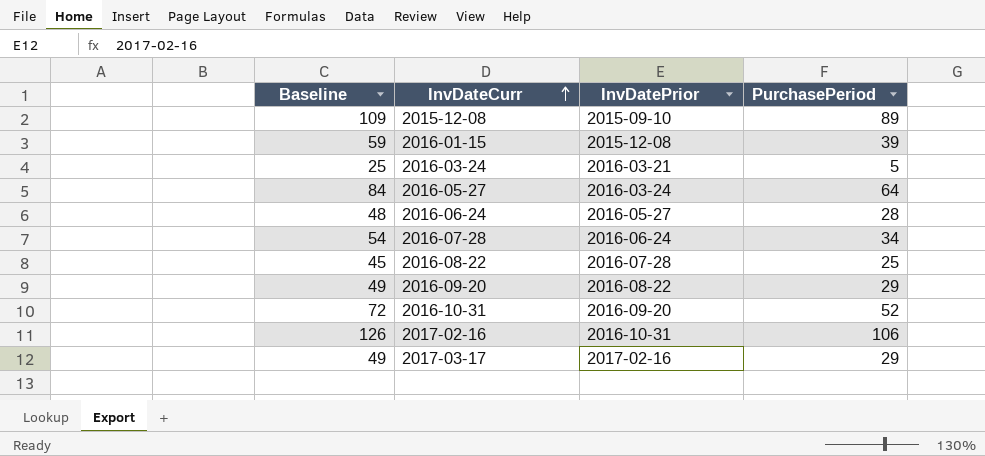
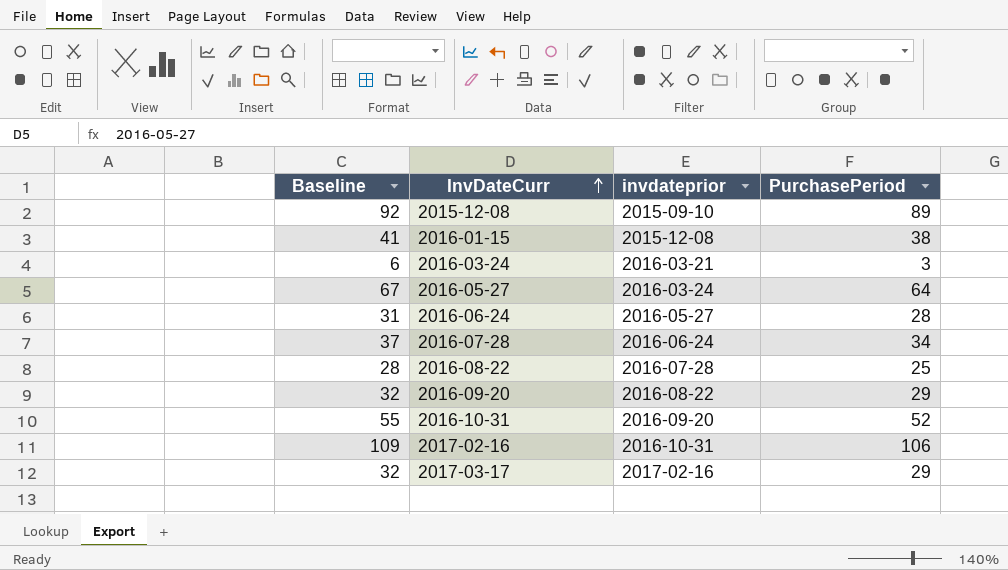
column Baseline | formula: [PurchasePeriod] + 20 -> [PurchasePeriod] + 3
column name: InvDatePrior -> invdateprior
2016-01-15 | PurchasePeriod: 39 -> 38
2016-03-24 | PurchasePeriod: 5 -> 3

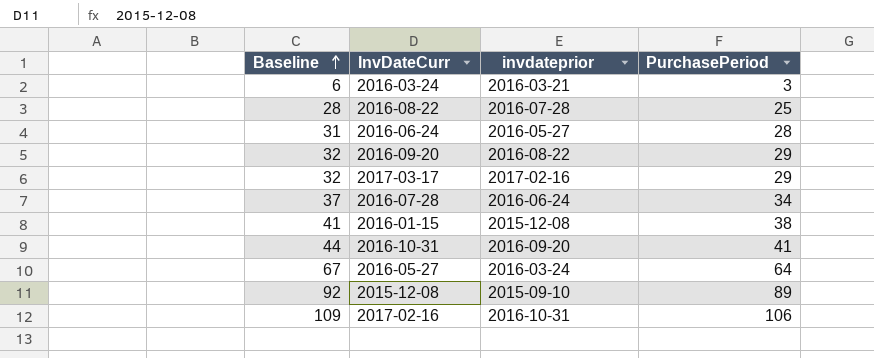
row order: InvDateCurr ascending -> Baseline ascending
2016-10-31 | Baseline: 55 -> 44
2016-10-31 | PurchasePeriod: 52 -> 41

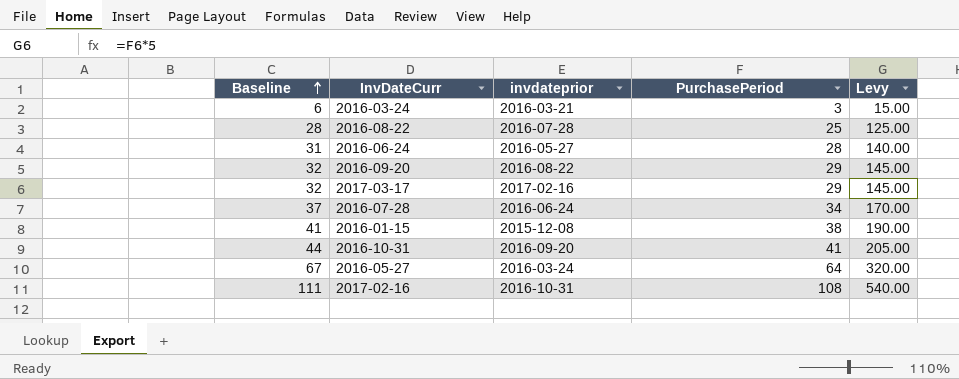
column Levy | formula: none -> [PurchasePeriod] * 5
row 2015-12-08: 92 | 2015-09-10 | 89 -> none
2017-02-16 | Baseline: 109 -> 111
2017-02-16 | PurchasePeriod: 106 -> 108

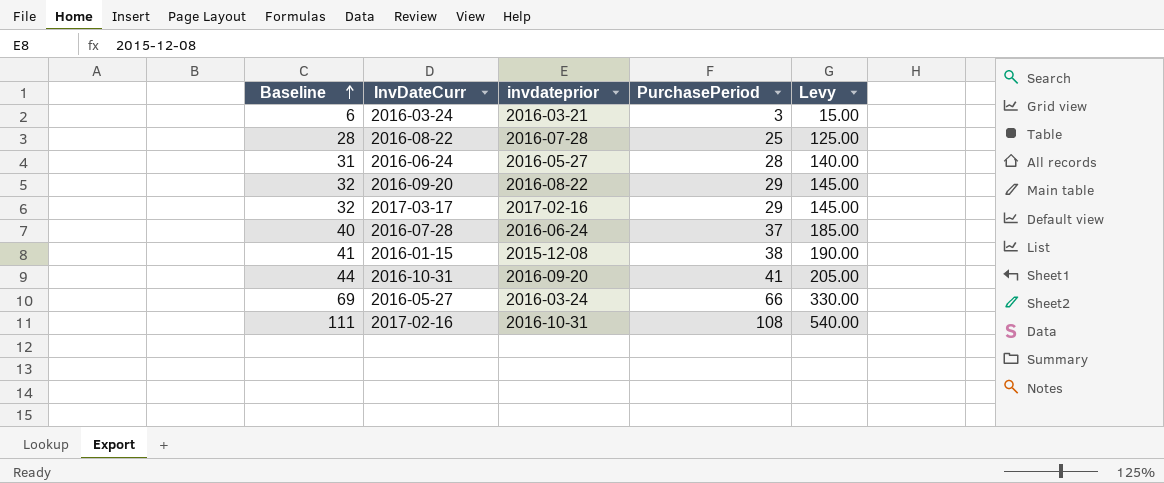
2016-07-28 | Baseline: 37 -> 40
2016-07-28 | PurchasePeriod: 34 -> 37
2016-07-28 | Levy: 170.00 -> 185.00
2016-05-27 | Baseline: 67 -> 69
2016-05-27 | PurchasePeriod: 64 -> 66
2016-05-27 | Levy: 320.00 -> 330.00

